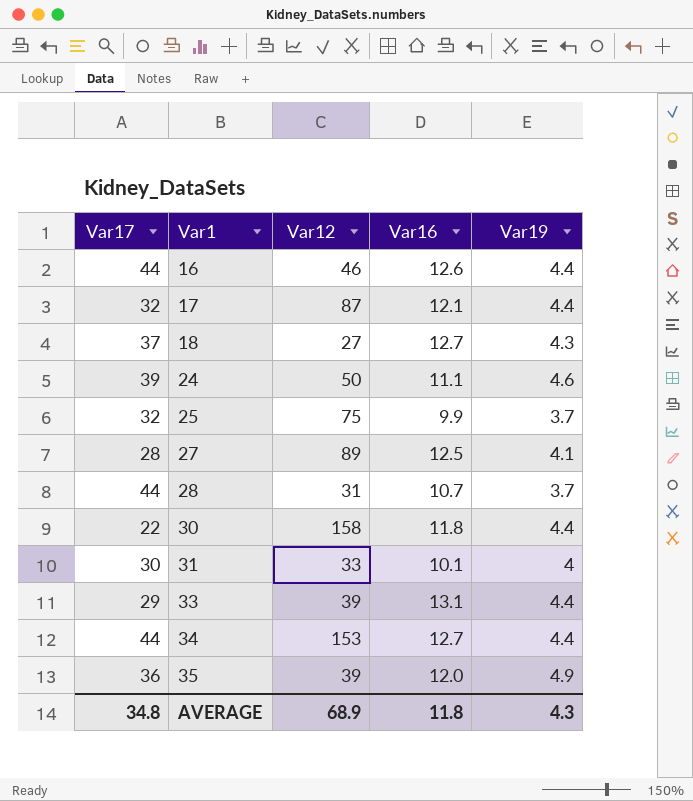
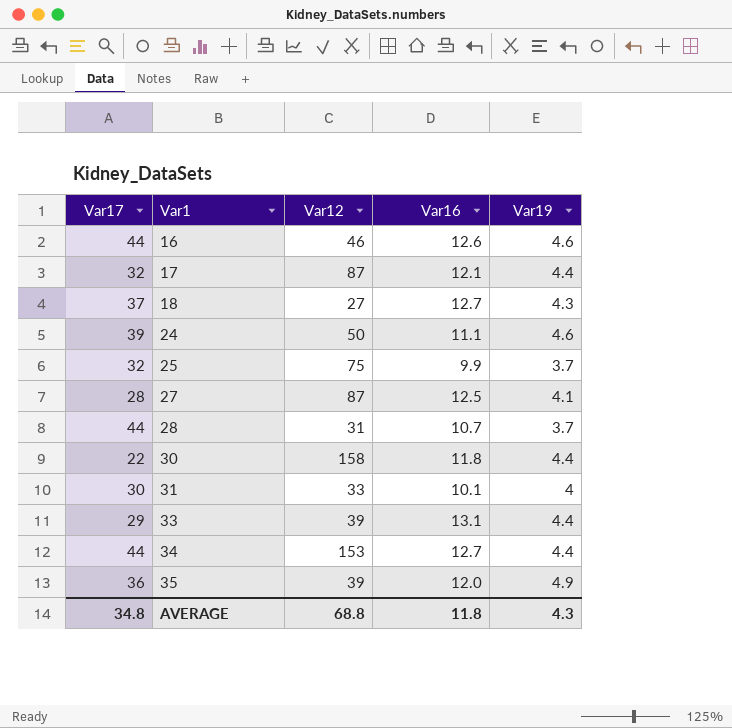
16 | Var19: 4.4 -> 4.6
27 | Var12: 89 -> 87
AVERAGE | Var12: 68.9 -> 68.8

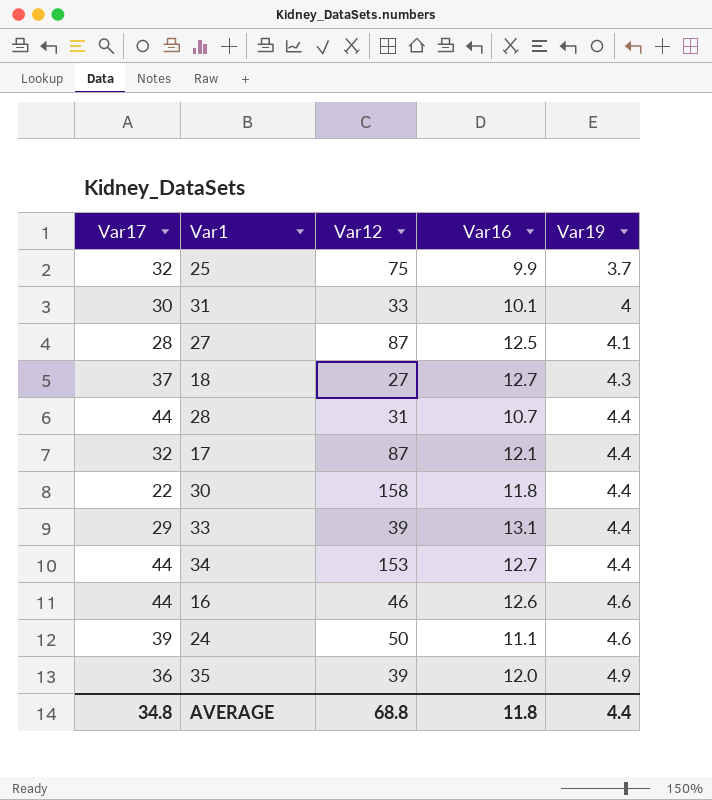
row order: Var1 ascending -> Var19 ascending
28 | Var19: 3.7 -> 4.4
AVERAGE | Var19: 4.3 -> 4.4

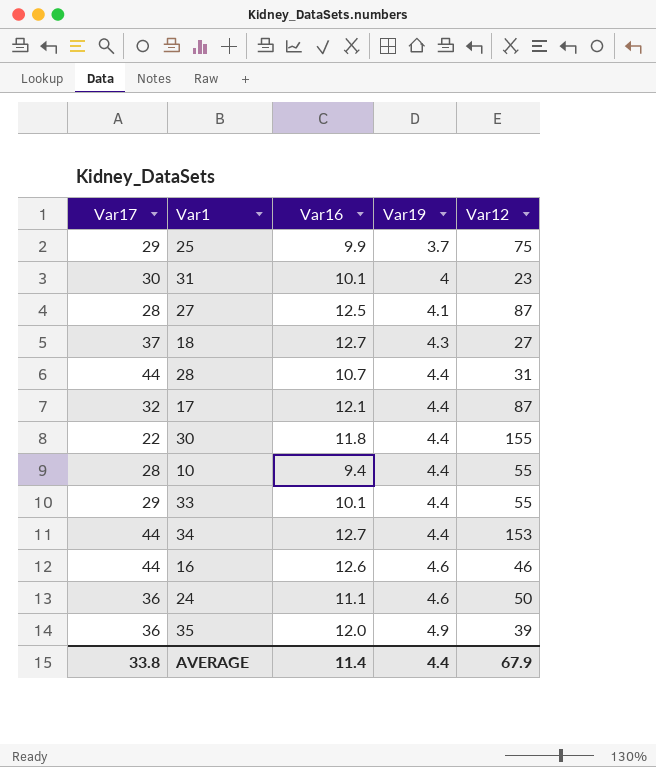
column Var12 | position: 3 -> 5
25 | Var17: 32 -> 29
31 | Var12: 33 -> 23
30 | Var12: 158 -> 155
row 10: none -> 28 | 9.4 | 4.4 | 55
33 | Var16: 13.1 -> 10.1
33 | Var12: 39 -> 55
24 | Var17: 39 -> 36
AVERAGE | Var17: 34.8 -> 33.8
AVERAGE | Var16: 11.8 -> 11.4
AVERAGE | Var12: 68.8 -> 67.9

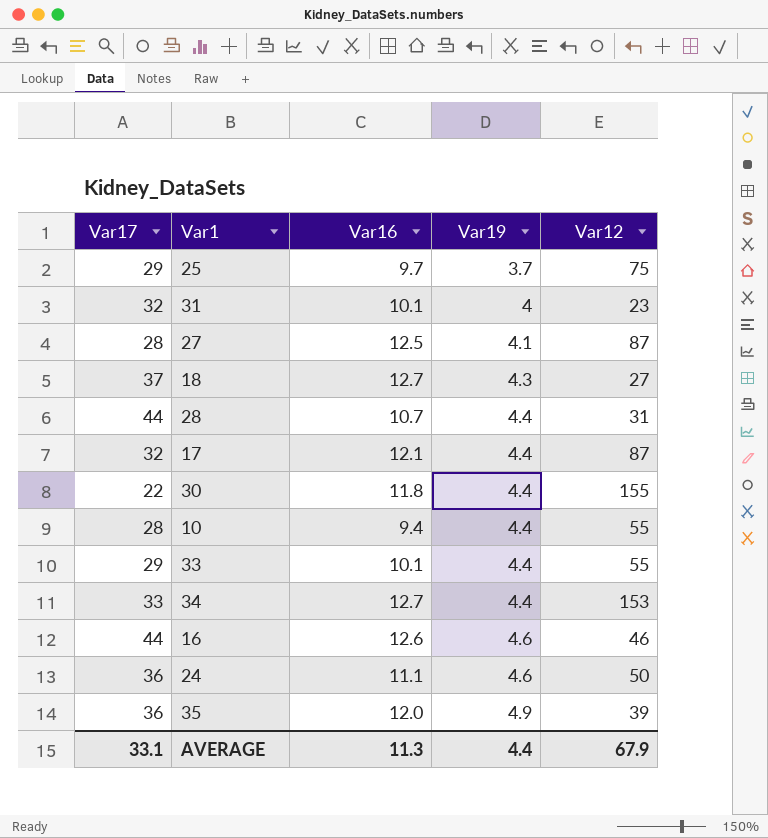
25 | Var16: 9.9 -> 9.7
31 | Var17: 30 -> 32
34 | Var17: 44 -> 33
AVERAGE | Var17: 33.8 -> 33.1
AVERAGE | Var16: 11.4 -> 11.3

